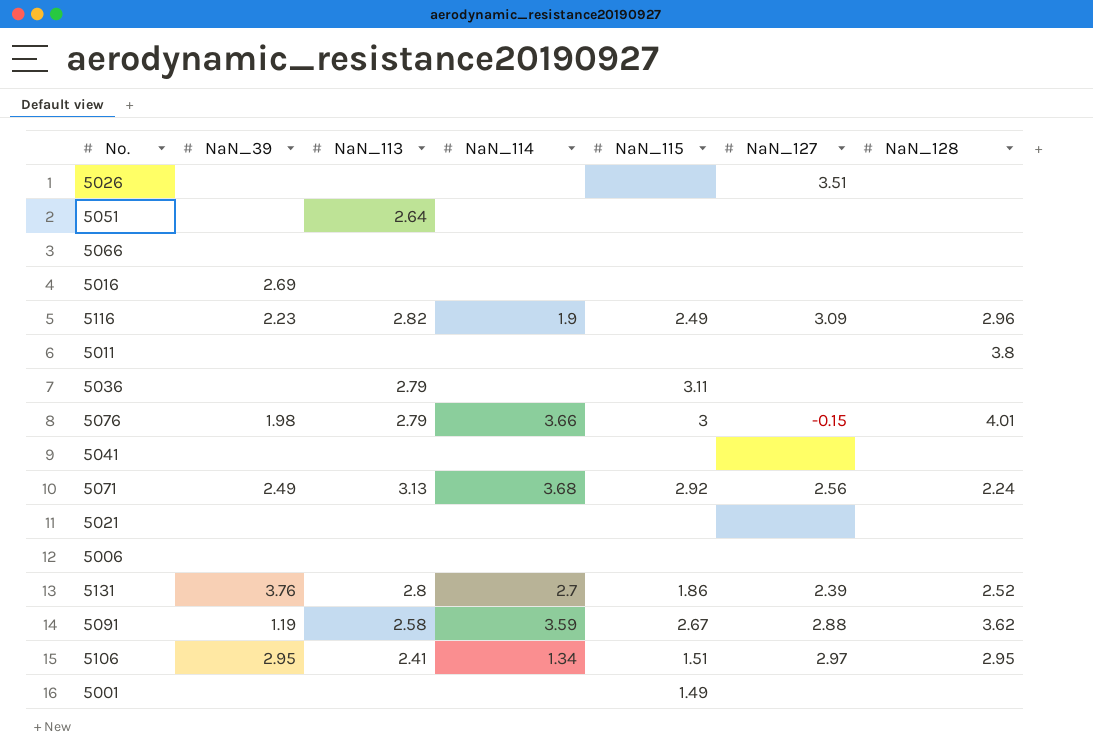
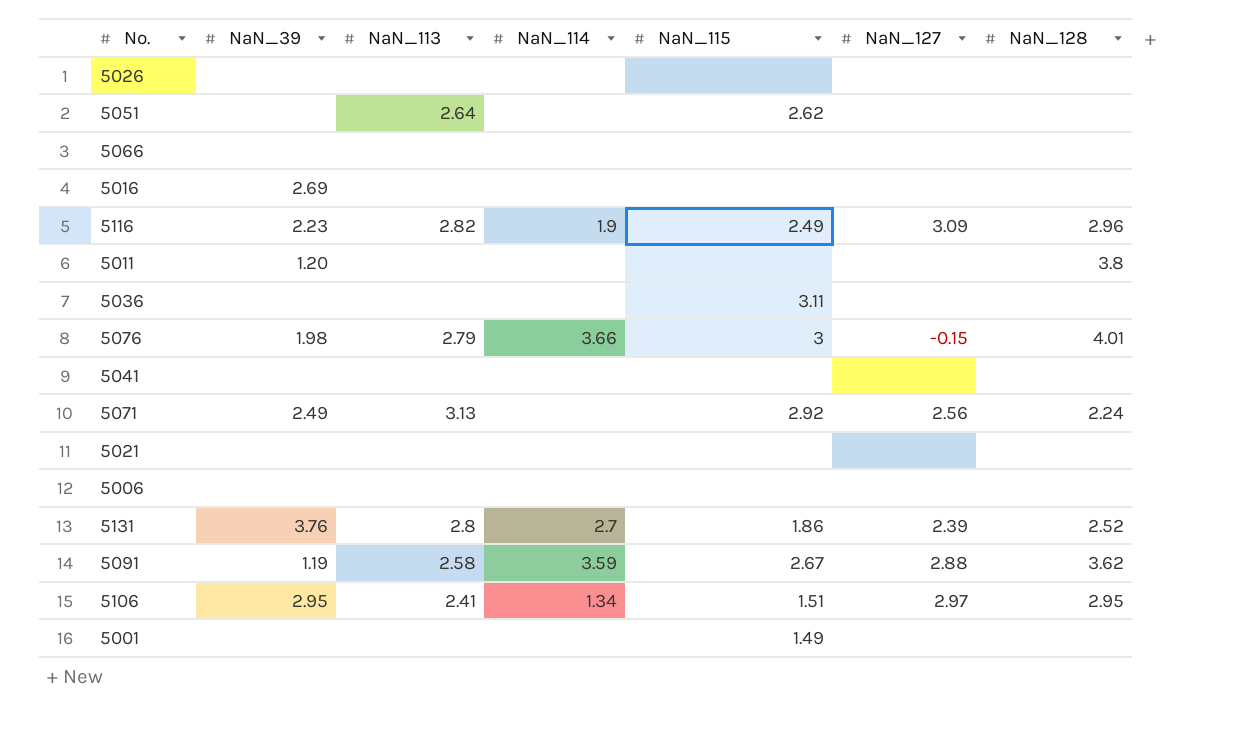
5026 | NaN_127: 3.51 -> none
5051 | NaN_115: none -> 2.62
5011 | NaN_39: none -> 1.20
5036 | NaN_113: 2.79 -> none
5071 | NaN_114: 3.68 -> none

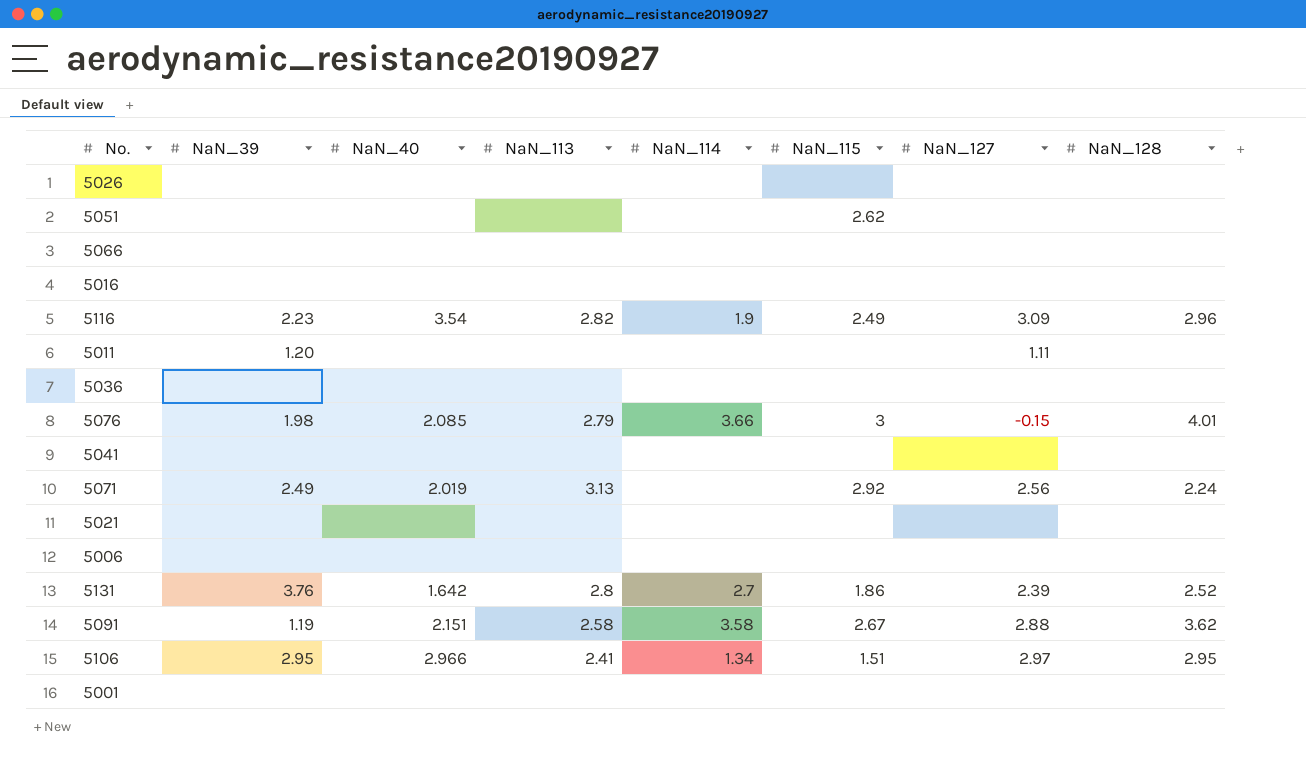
column NaN_40 | position: none -> 3
5051 | NaN_113: 2.64 -> none
5016 | NaN_39: 2.69 -> none
5011 | NaN_127: none -> 1.11
5011 | NaN_128: 3.8 -> none
5036 | NaN_115: 3.11 -> none
5091 | NaN_114: 3.59 -> 3.58
5001 | NaN_115: 1.49 -> none

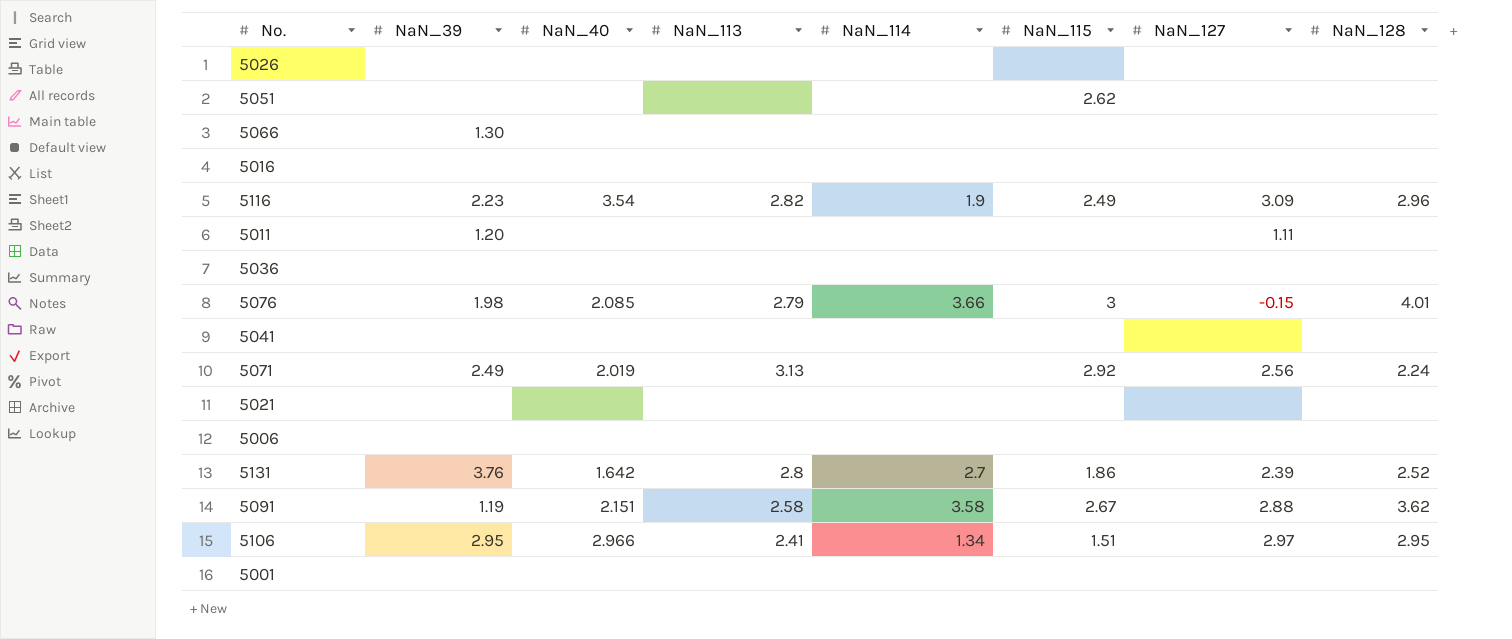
5066 | NaN_39: none -> 1.30

